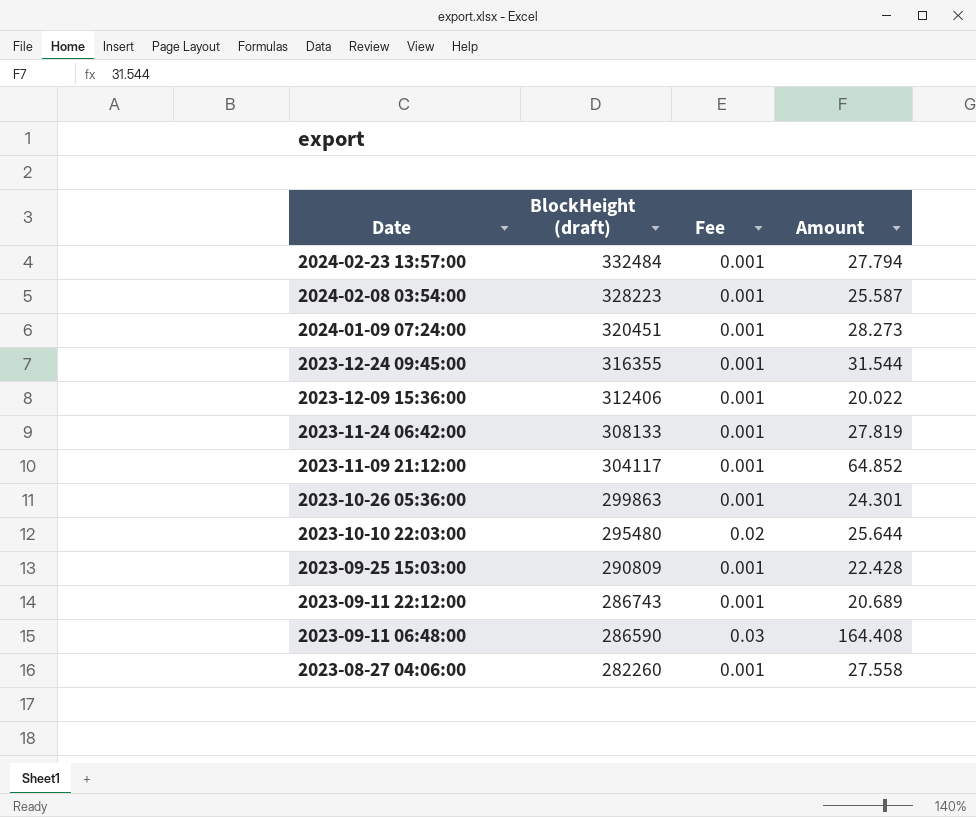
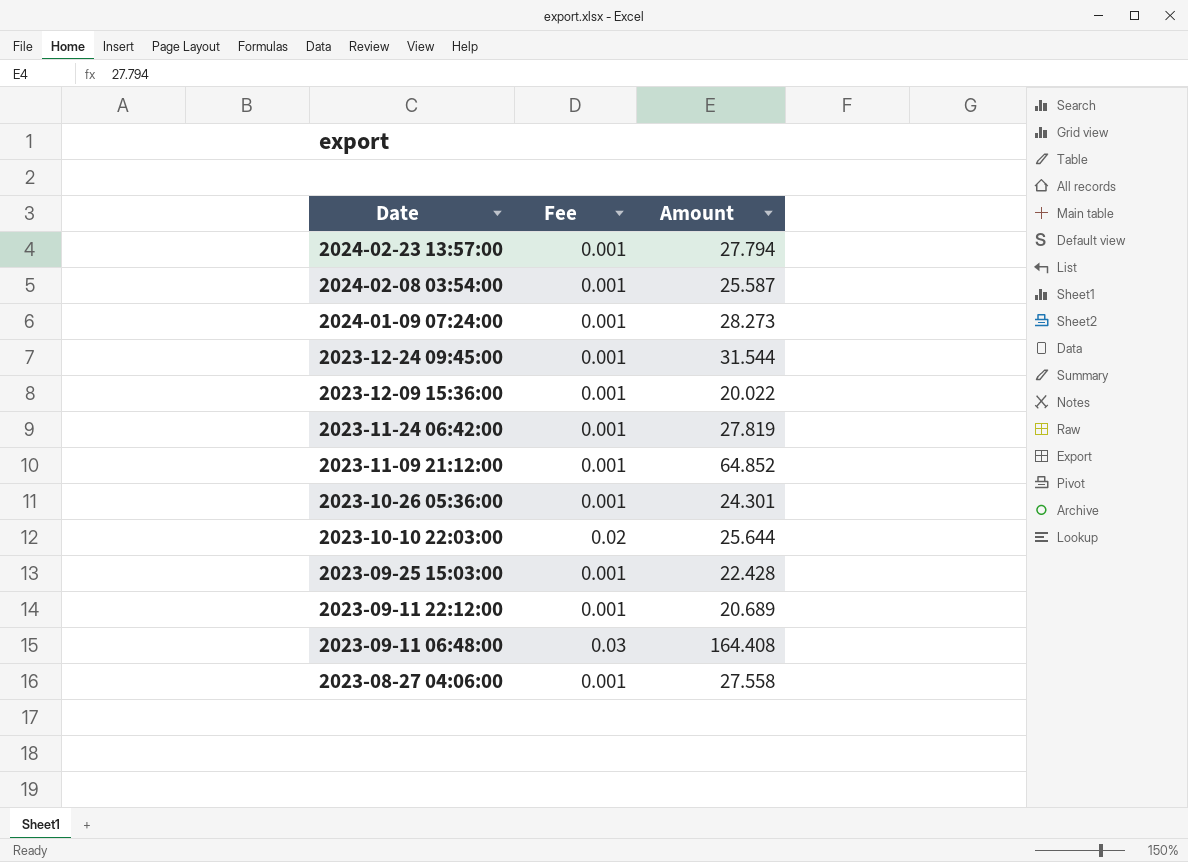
column BlockHeight (draft) | position: 2 -> none

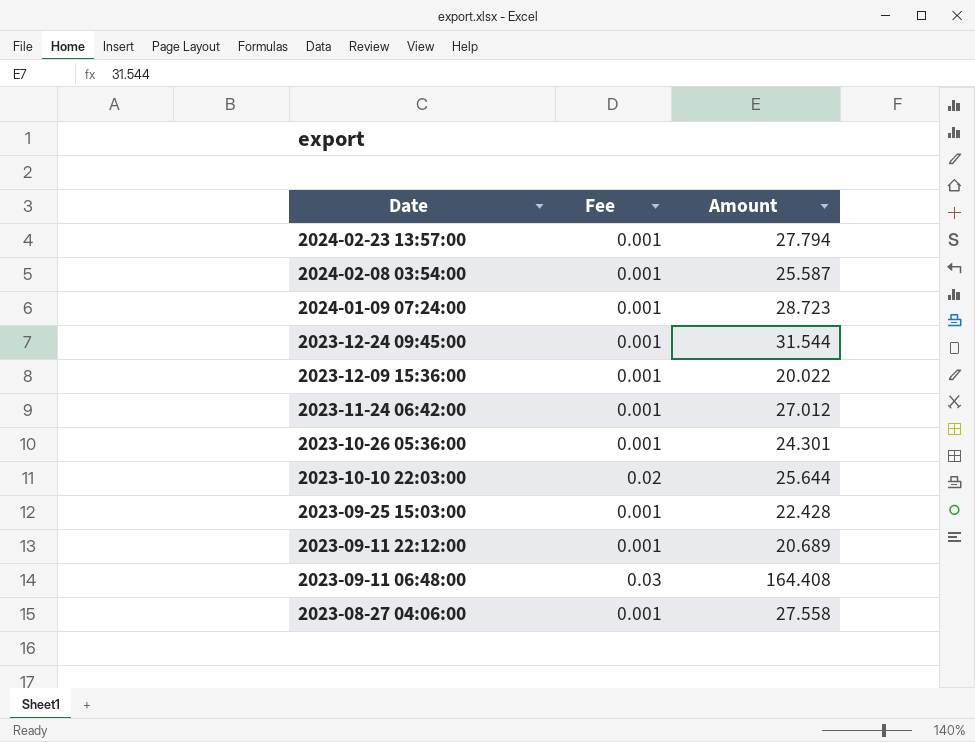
row 2023-11-09 21:12:00: 0.001 | 64.852 -> none
2024-01-09 07:24:00 | Amount: 28.273 -> 28.723
2023-11-24 06:42:00 | Amount: 27.819 -> 27.012

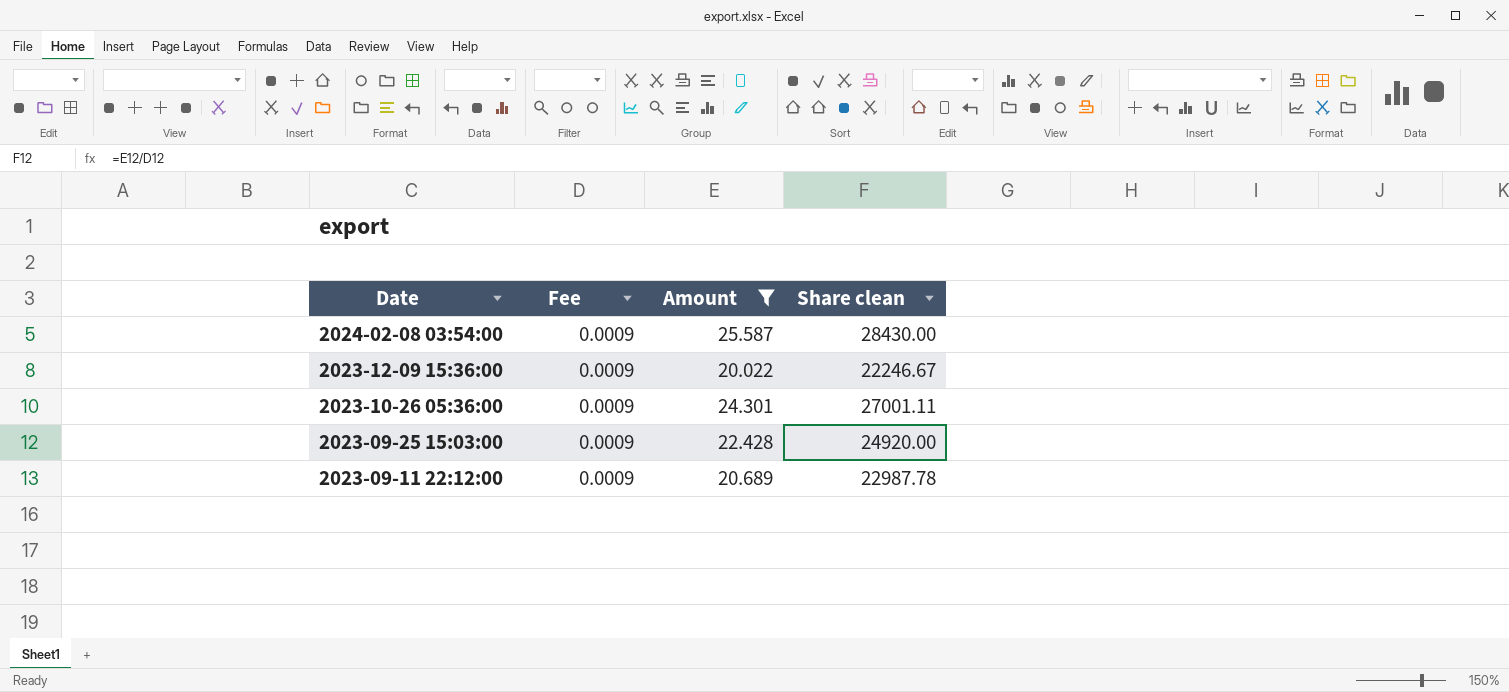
filter: none -> Amount <= 25.587
column Share clean | formula: none -> [Amount] / [Fee]
2024-02-08 03:54:00 | Fee: 0.001 -> 0.0009
2023-12-09 15:36:00 | Fee: 0.001 -> 0.0009
2023-10-26 05:36:00 | Fee: 0.001 -> 0.0009
2023-09-25 15:03:00 | Fee: 0.001 -> 0.0009
2023-09-11 22:12:00 | Fee: 0.001 -> 0.0009

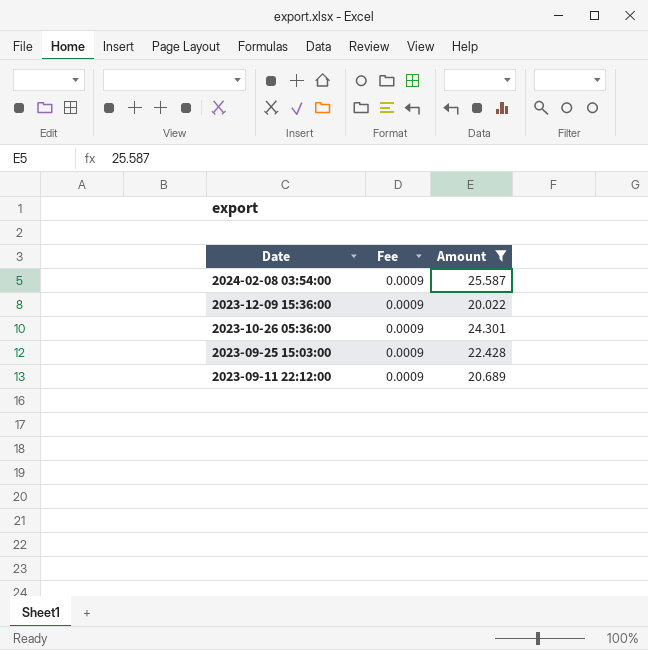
column Share clean | formula: [Amount] / [Fee] -> none

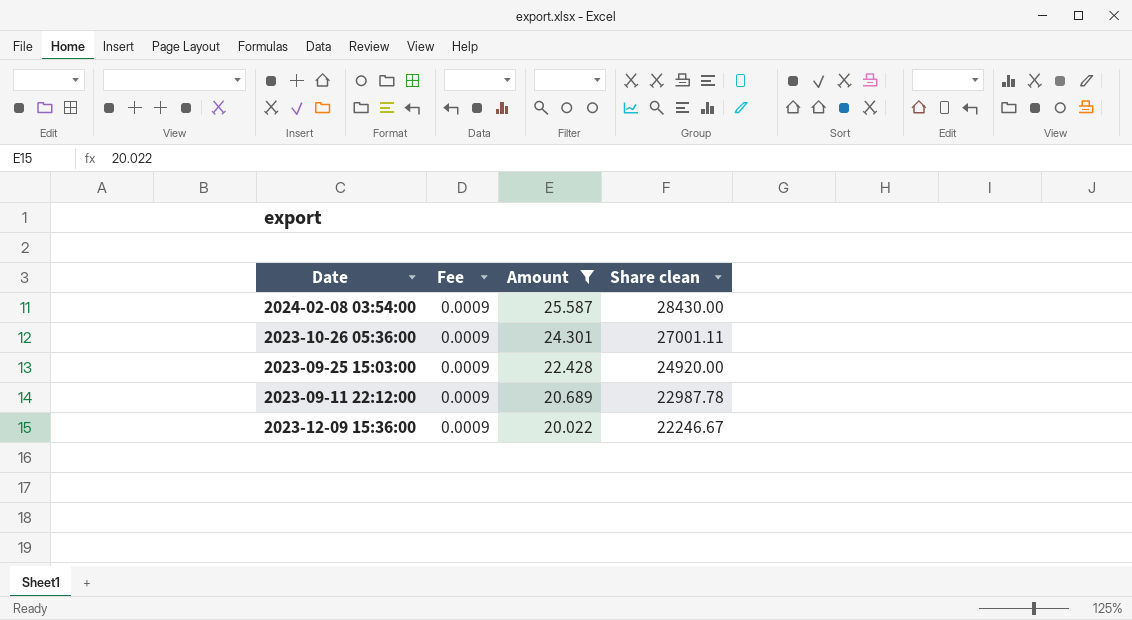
row order: Date descending -> Amount descending
column Share clean | formula: none -> [Amount] / [Fee]

